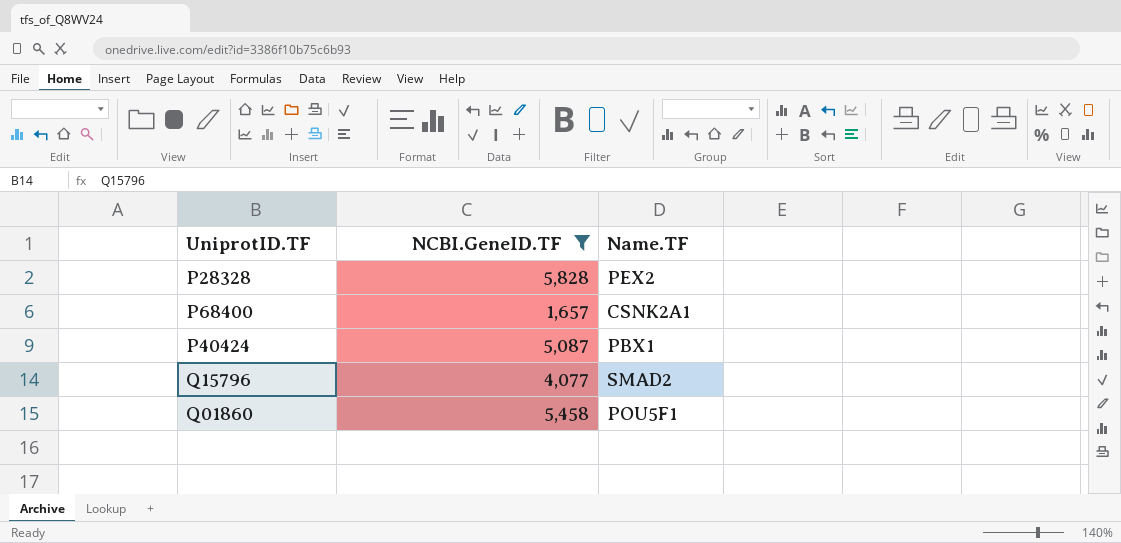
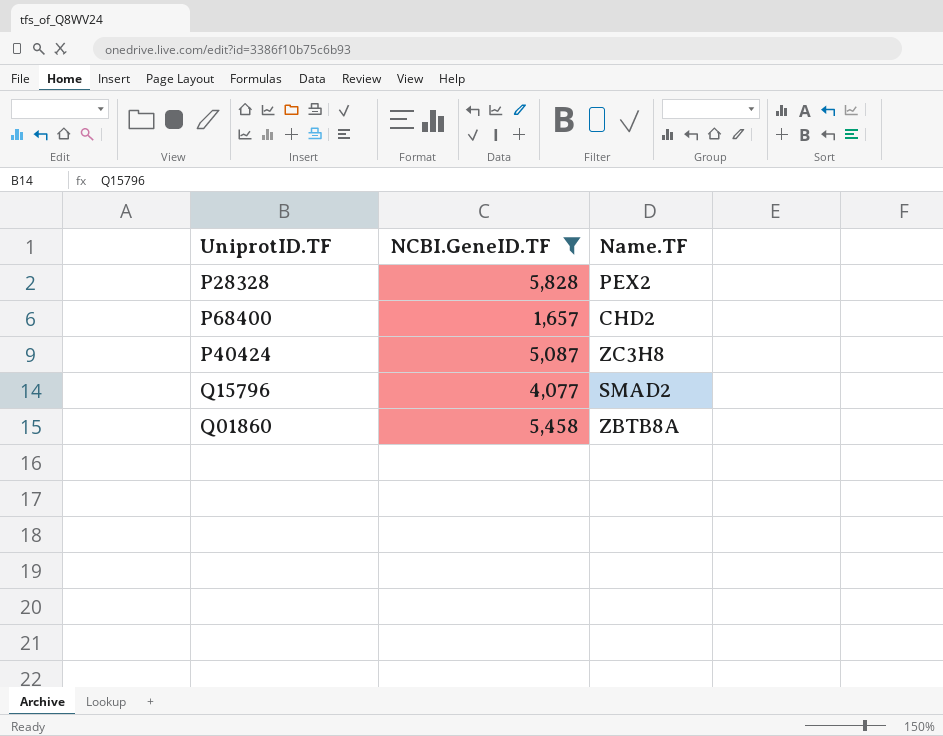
P68400 | Name.TF: CSNK2A1 -> CHD2
P40424 | Name.TF: PBX1 -> ZC3H8
Q01860 | Name.TF: POU5F1 -> ZBTB8A

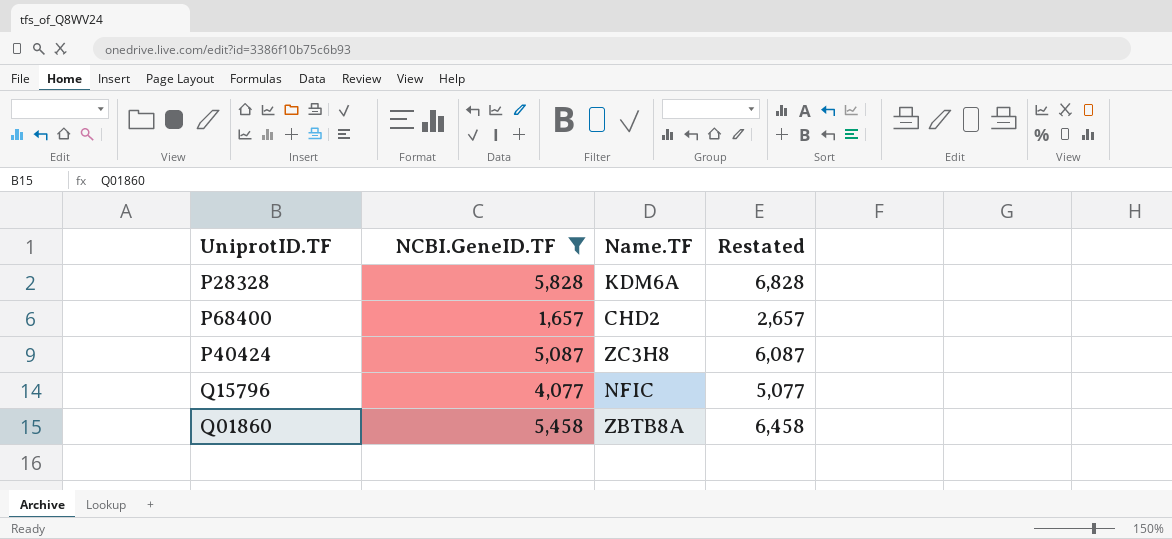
column Restated | formula: none -> [NCBI.GeneID.TF] + 1000
P28328 | Name.TF: PEX2 -> KDM6A
Q15796 | Name.TF: SMAD2 -> NFIC

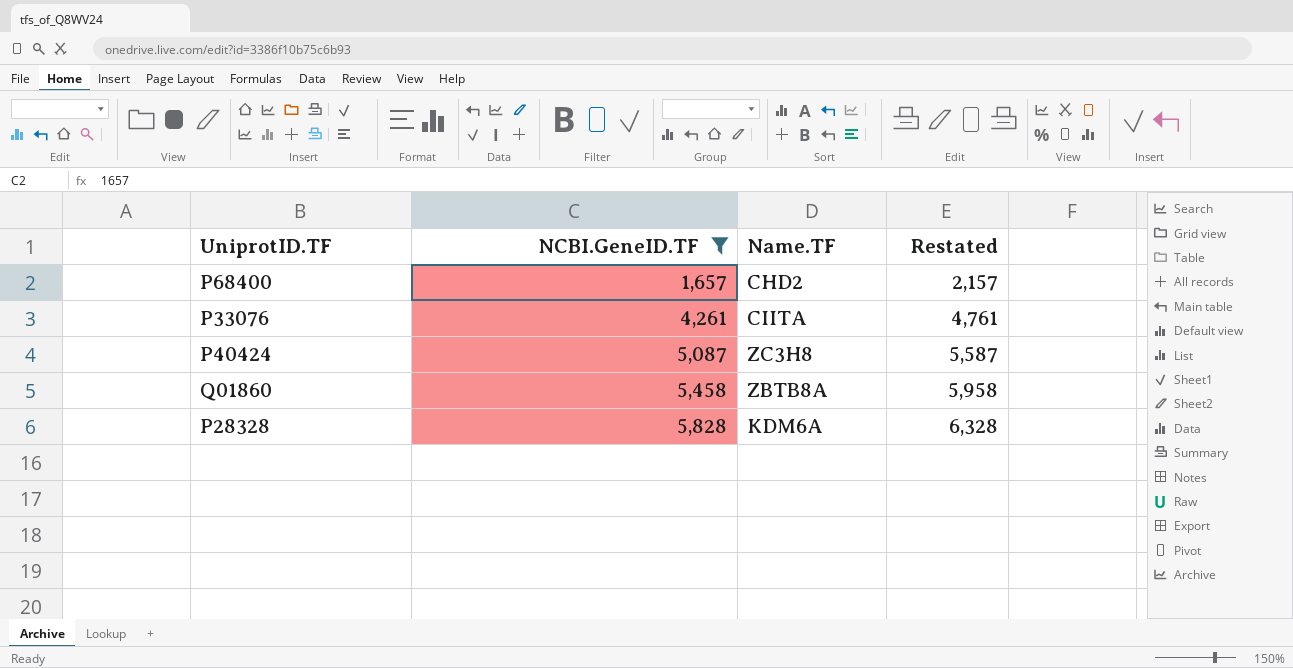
row order: none -> NCBI.GeneID.TF ascending
column Restated | formula: [NCBI.GeneID.TF] + 1000 -> [NCBI.GeneID.TF] + 500
row Q15796: 4,077 | NFIC | 5,077 -> none
row P33076: none -> 4,261 | CIITA | 4,761

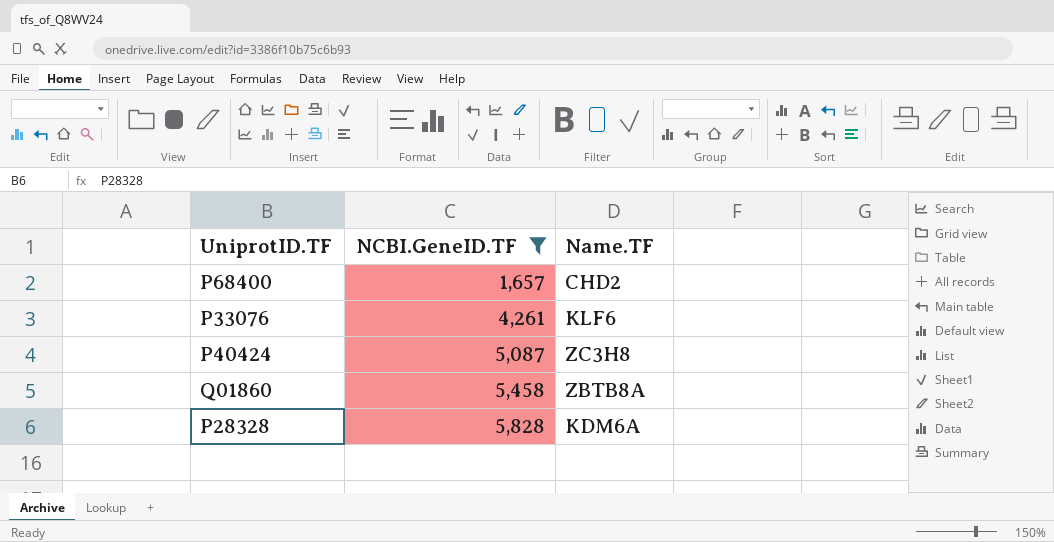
column Restated | formula: [NCBI.GeneID.TF] + 500 -> none
P33076 | Name.TF: CIITA -> KLF6

